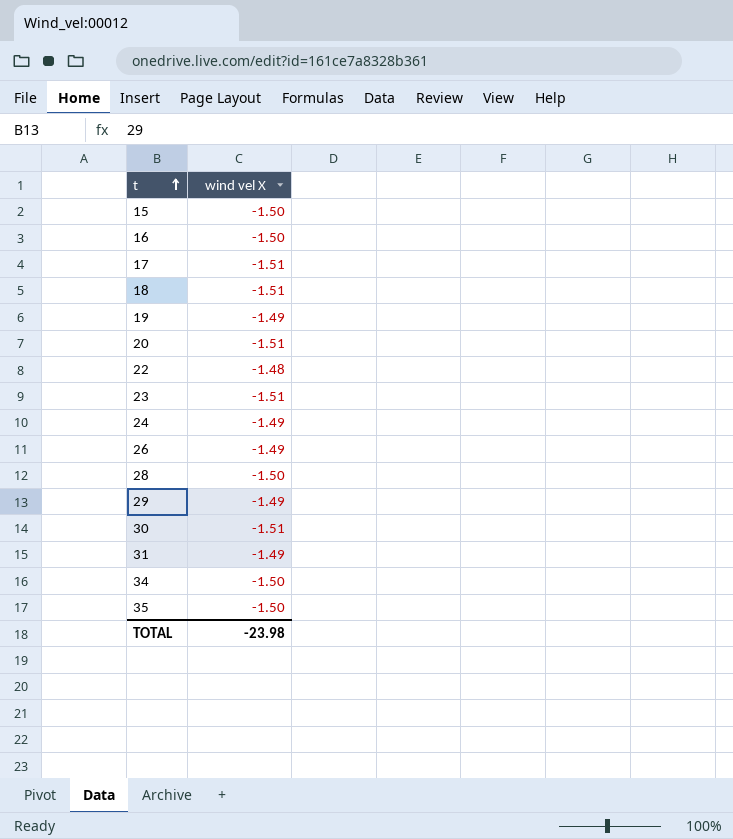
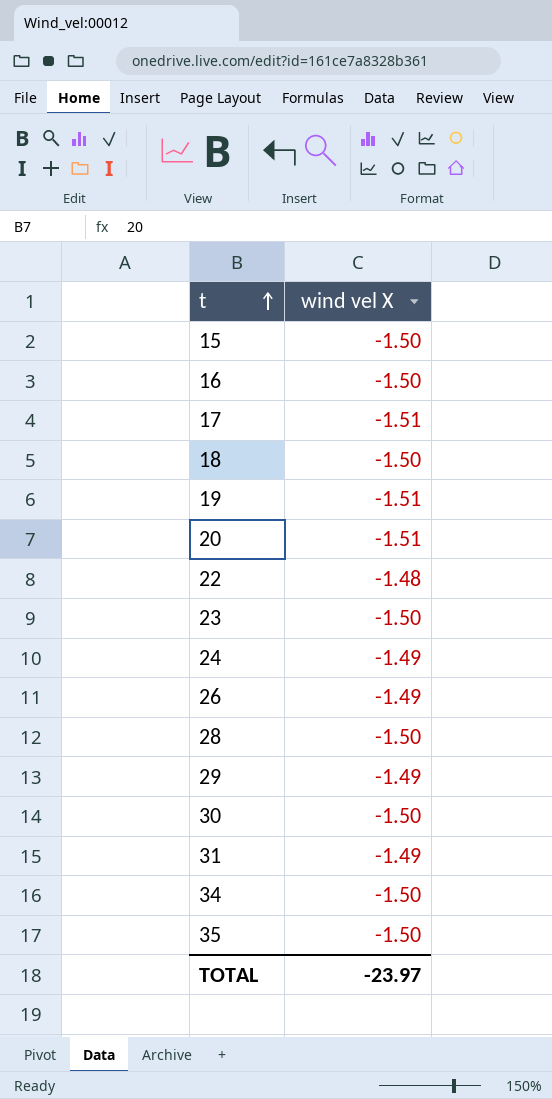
18 | wind vel X: -1.51 -> -1.50
19 | wind vel X: -1.49 -> -1.51
23 | wind vel X: -1.51 -> -1.50
30 | wind vel X: -1.51 -> -1.50
TOTAL | wind vel X: -23.98 -> -23.97

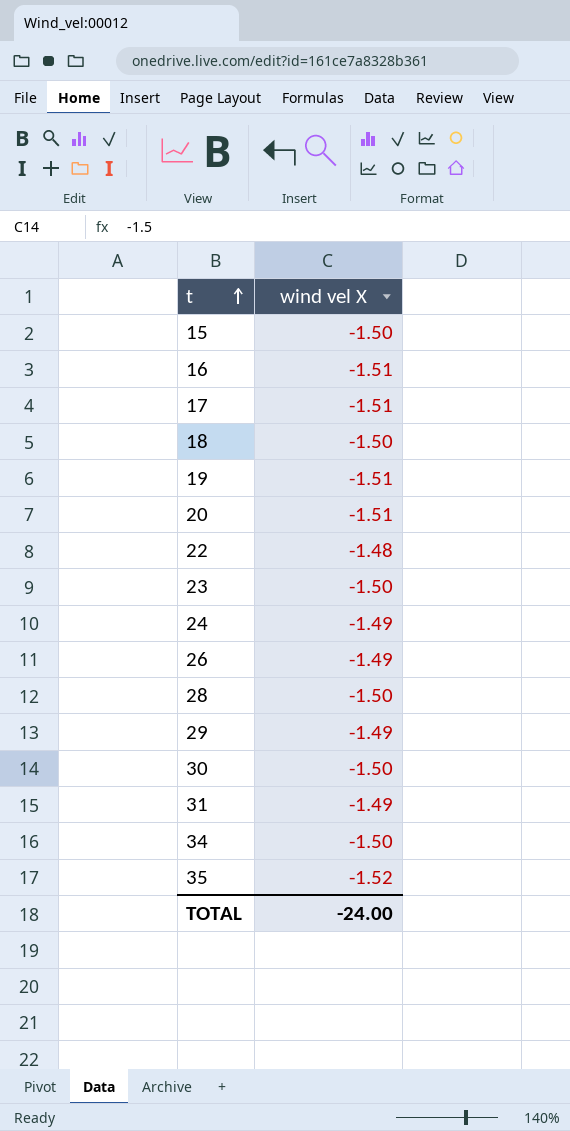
16 | wind vel X: -1.50 -> -1.51
35 | wind vel X: -1.50 -> -1.52
TOTAL | wind vel X: -23.97 -> -24.00

